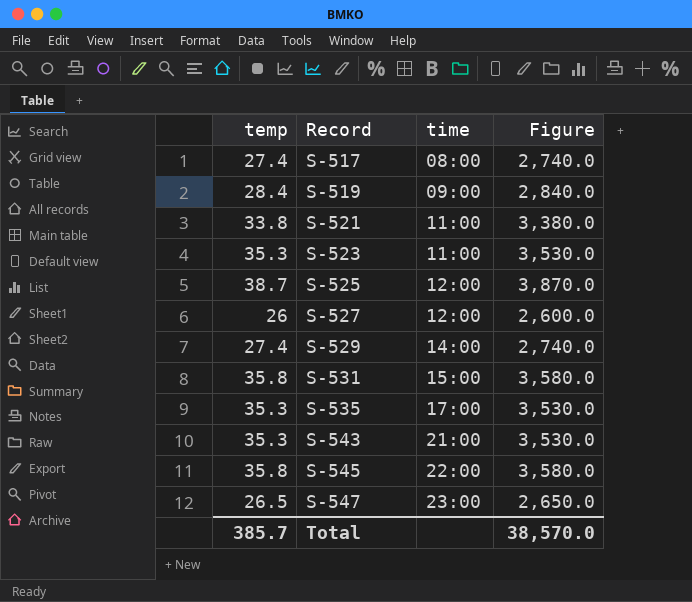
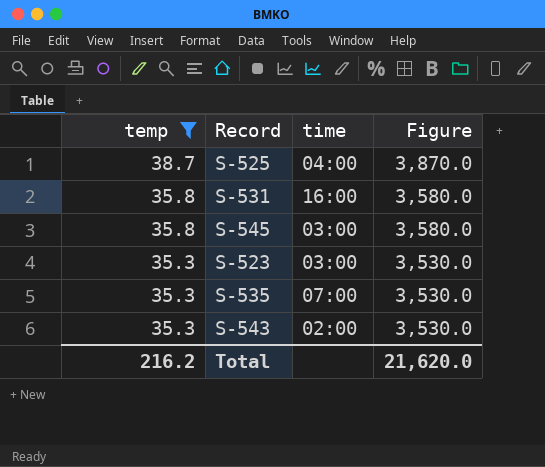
filter: none -> temp >= 35.3
row order: Record ascending -> temp descending
S-525 | time: 12:00 -> 04:00
S-531 | time: 15:00 -> 16:00
S-545 | time: 22:00 -> 03:00
S-523 | time: 11:00 -> 03:00
S-535 | time: 17:00 -> 07:00
S-543 | time: 21:00 -> 02:00
Total | temp: 385.7 -> 216.2
Total | Figure: 38,570.0 -> 21,620.0

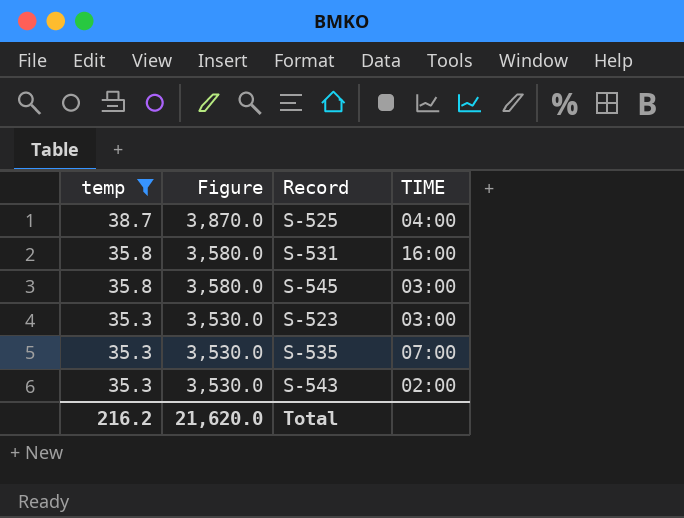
column Figure | position: 4 -> 2
column name: time -> TIME

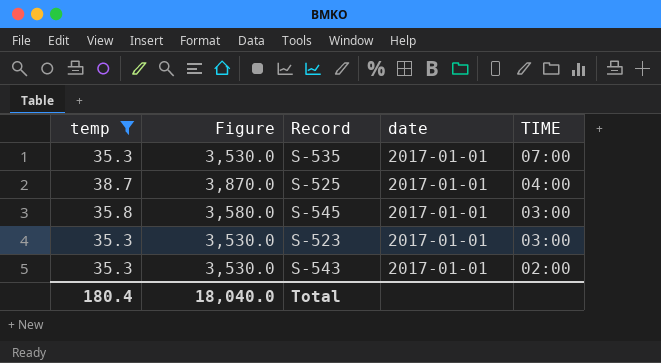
row order: temp descending -> TIME descending
column date | position: none -> 4
row S-531: 35.8 | 3,580.0 | 16:00 -> none
Total | temp: 216.2 -> 180.4
Total | Figure: 21,620.0 -> 18,040.0

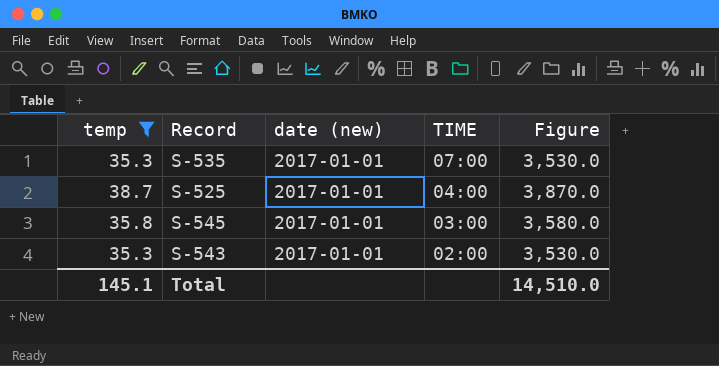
column name: date -> date (new)
column Figure | position: 2 -> 5
row S-523: 35.3 | 3,530.0 | 2017-01-01 | 03:00 -> none
Total | temp: 180.4 -> 145.1
Total | Figure: 18,040.0 -> 14,510.0

